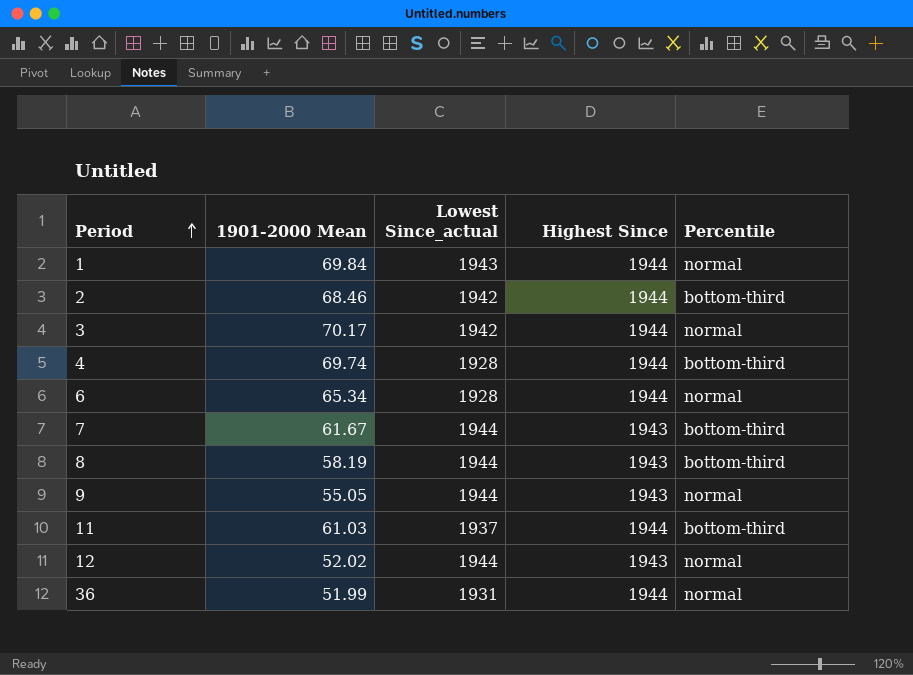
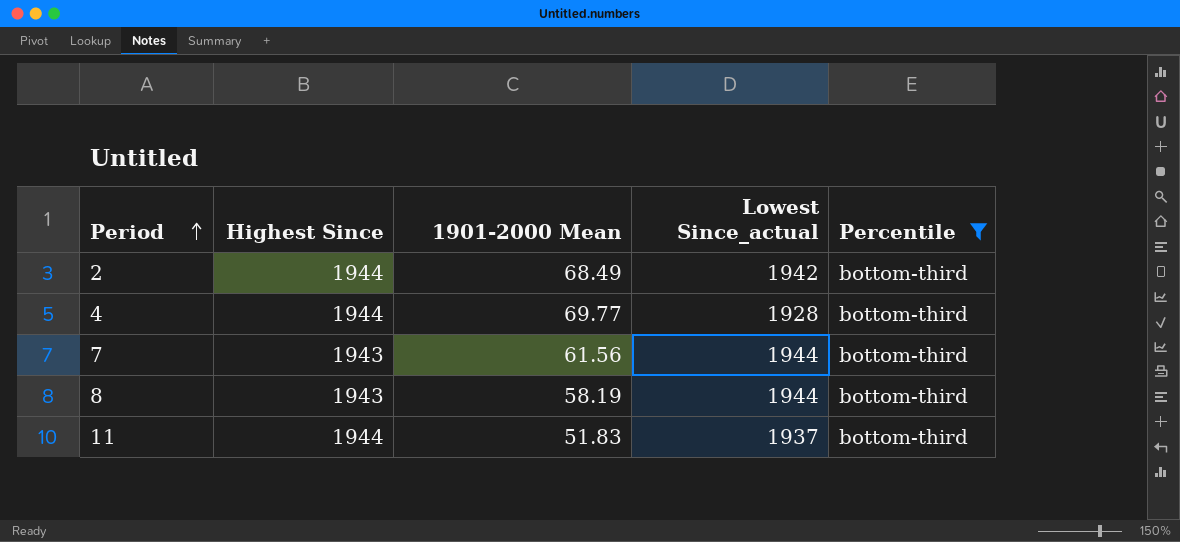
filter: none -> Percentile = bottom-third
column Highest Since | position: 4 -> 2
2 | 1901-2000 Mean: 68.46 -> 68.49
4 | 1901-2000 Mean: 69.74 -> 69.77
7 | 1901-2000 Mean: 61.67 -> 61.56
11 | 1901-2000 Mean: 61.03 -> 51.83

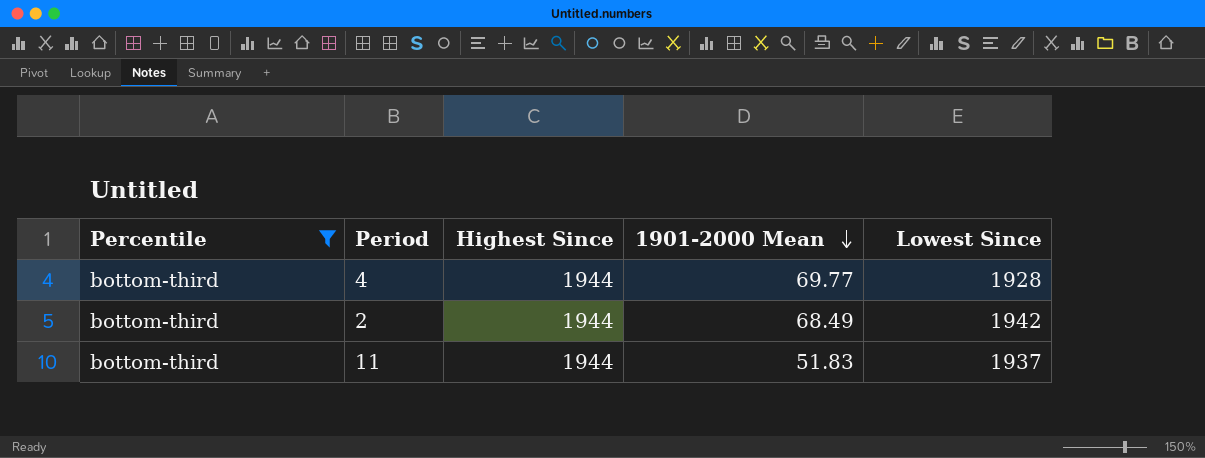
row order: Period ascending -> 1901-2000 Mean descending
column Percentile | position: 5 -> 1
column name: Lowest Since_actual -> Lowest Since
row 7: 1943 | 61.56 | 1944 | bottom-third -> none
row 8: 1943 | 58.19 | 1944 | bottom-third -> none

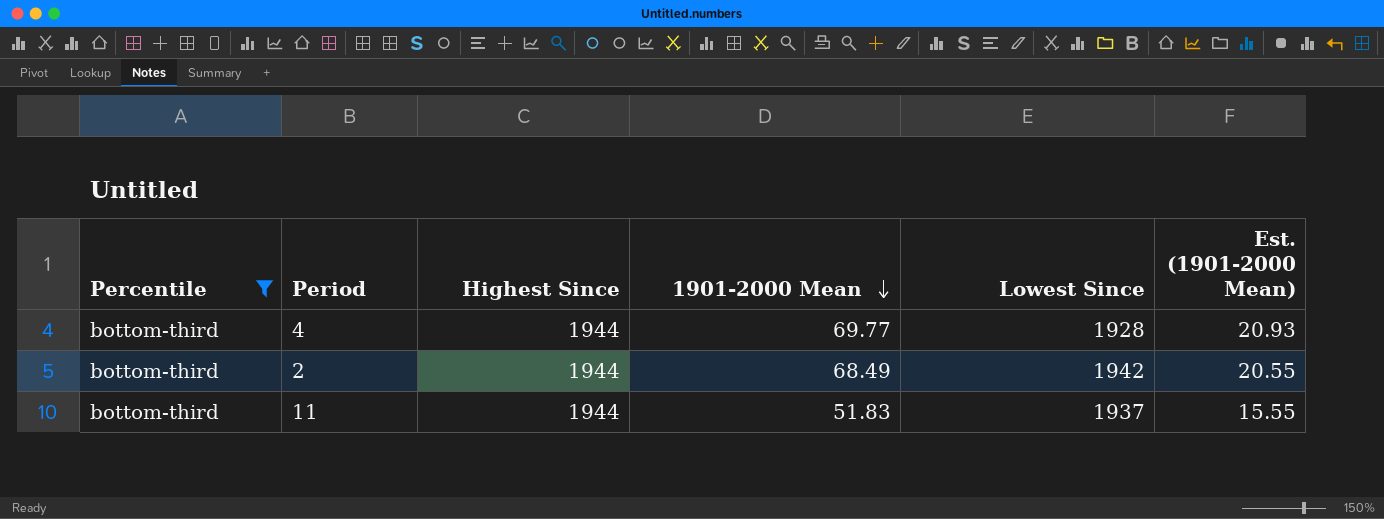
column Est. (1901-2000 Mean) | formula: none -> [1901-2000 Mean] * 0.3

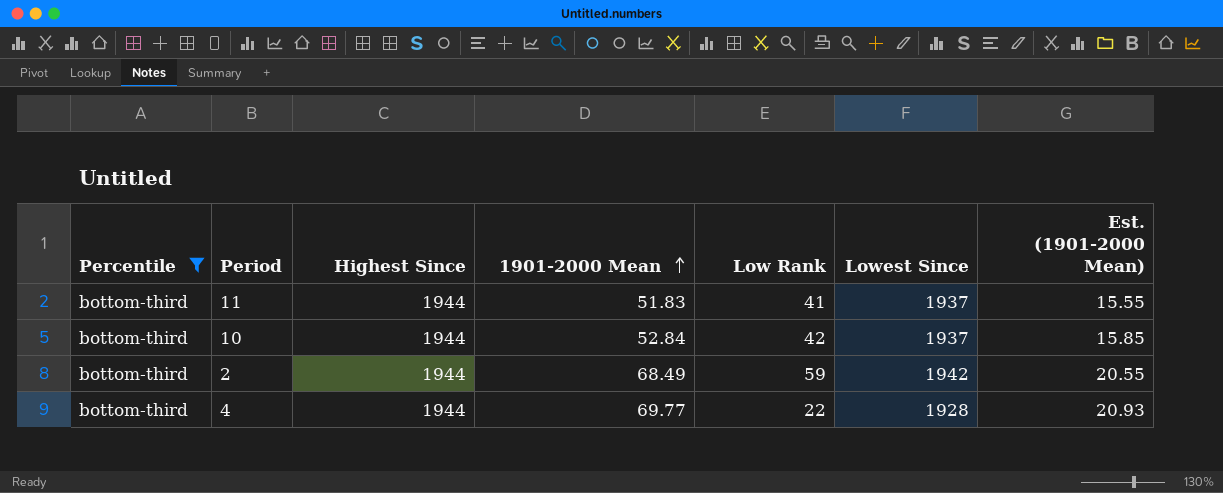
row order: 1901-2000 Mean descending -> 1901-2000 Mean ascending
column Low Rank | position: none -> 5
row 10: none -> bottom-third | 1944 | 52.84 | 42 | 1937 | 15.85

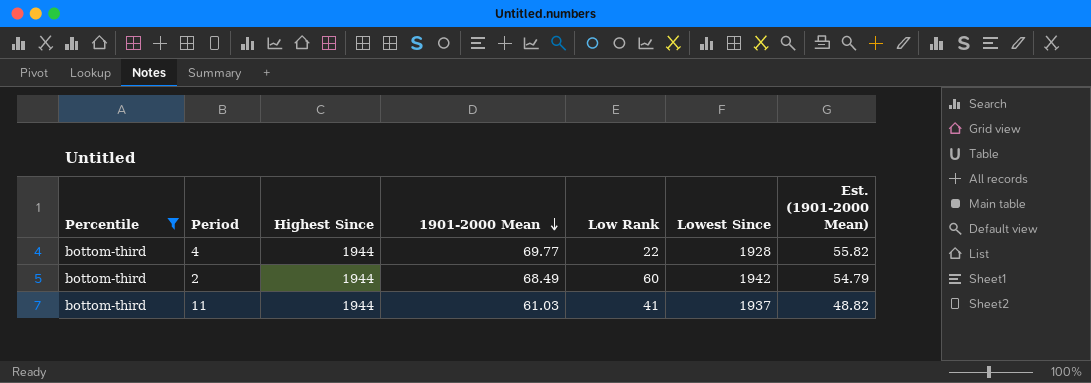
row order: 1901-2000 Mean ascending -> 1901-2000 Mean descending
column Est. (1901-2000 Mean) | formula: [1901-2000 Mean] * 0.3 -> [1901-2000 Mean] * 0.8
row 10: bottom-third | 1944 | 52.84 | 42 | 1937 | 15.85 -> none
2 | Low Rank: 59 -> 60
11 | 1901-2000 Mean: 51.83 -> 61.03

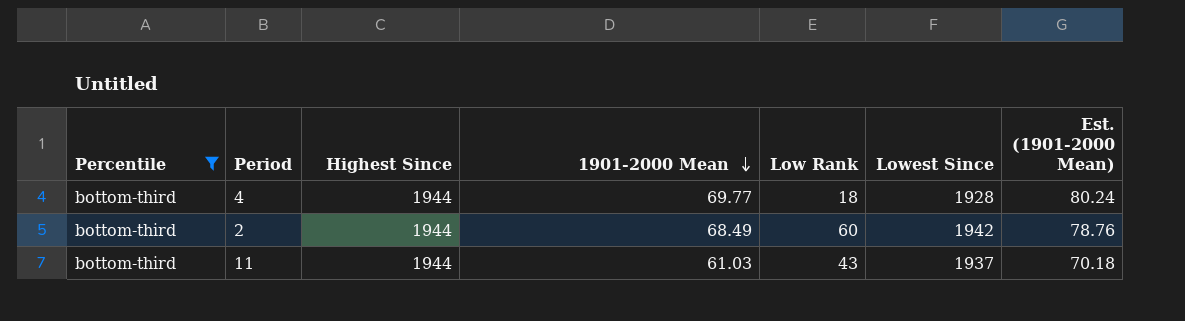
column Est. (1901-2000 Mean) | formula: [1901-2000 Mean] * 0.8 -> [1901-2000 Mean] * 1.15
4 | Low Rank: 22 -> 18
11 | Low Rank: 41 -> 43

